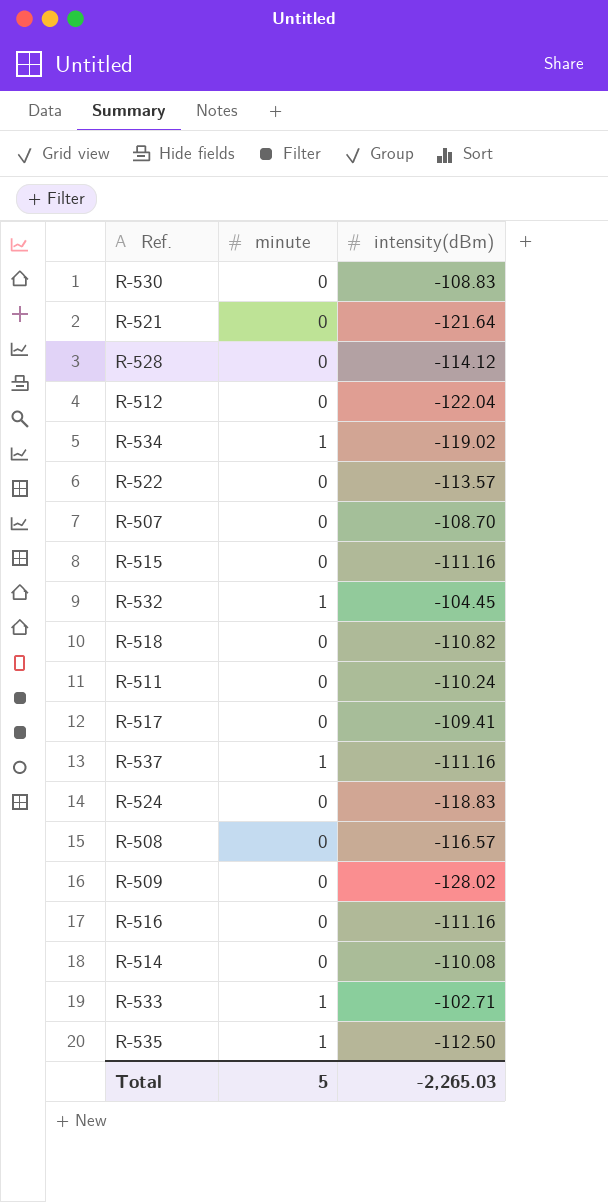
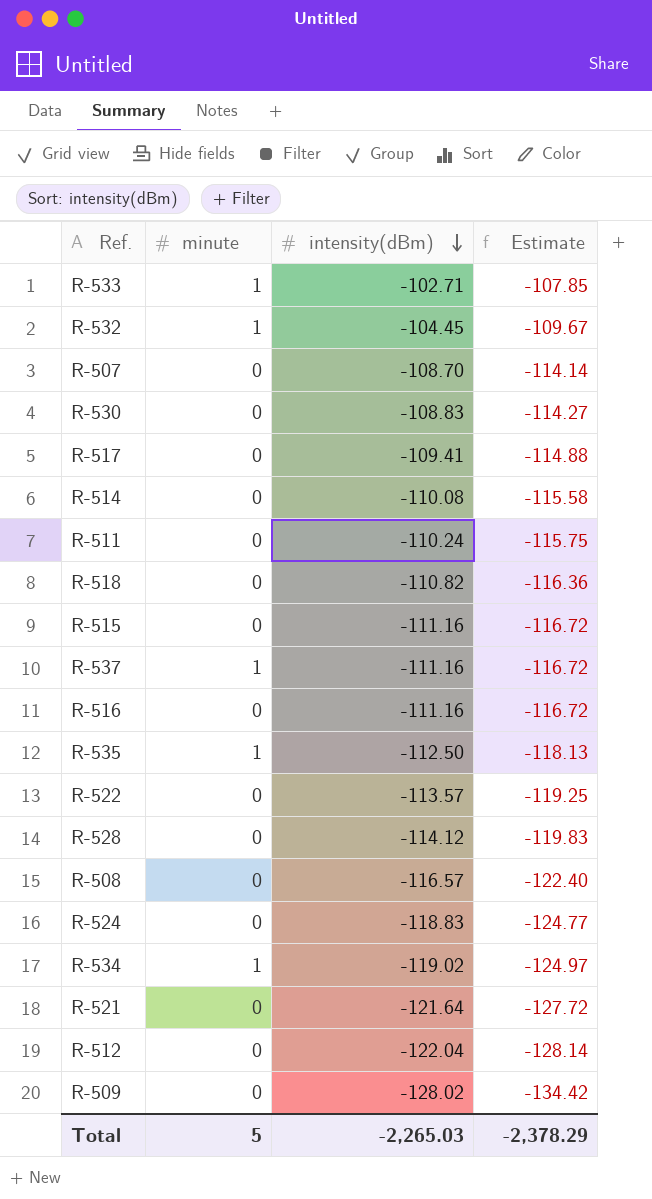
row order: none -> intensity(dBm) descending
column Estimate | formula: none -> [intensity(dBm)] * 1.05

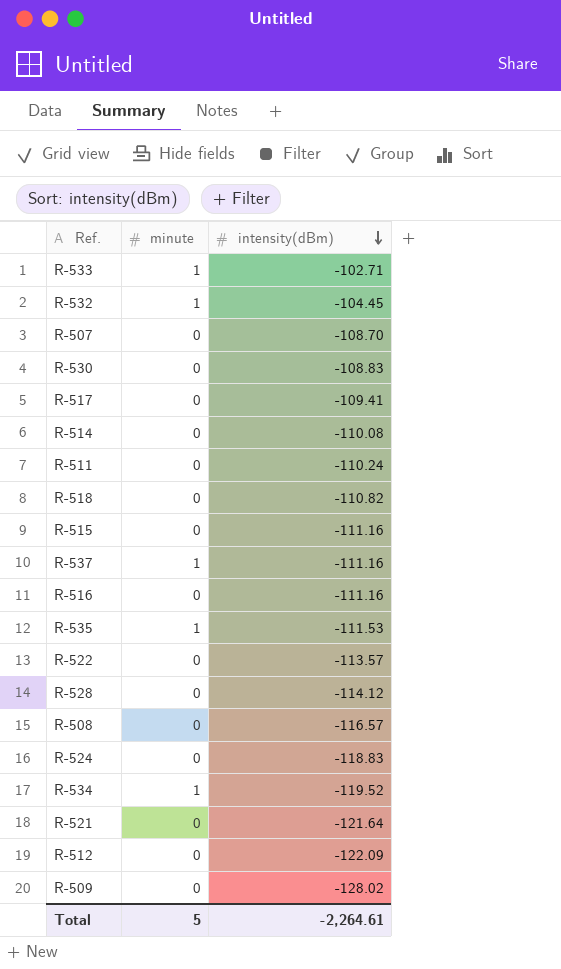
column Estimate | formula: [intensity(dBm)] * 1.05 -> none
R-535 | intensity(dBm): -112.50 -> -111.53
R-534 | intensity(dBm): -119.02 -> -119.52
R-512 | intensity(dBm): -122.04 -> -122.09
Total | intensity(dBm): -2,265.03 -> -2,264.61

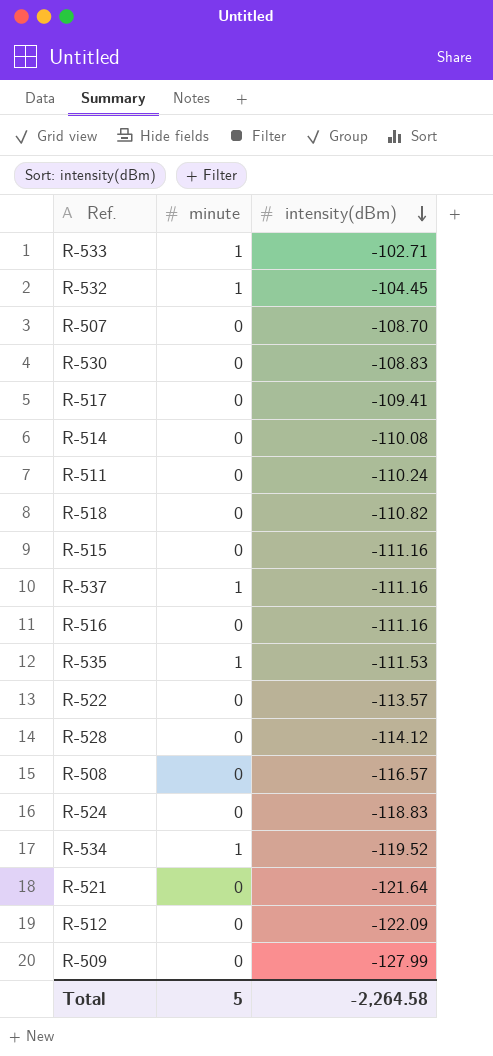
R-509 | intensity(dBm): -128.02 -> -127.99
Total | intensity(dBm): -2,264.61 -> -2,264.58

